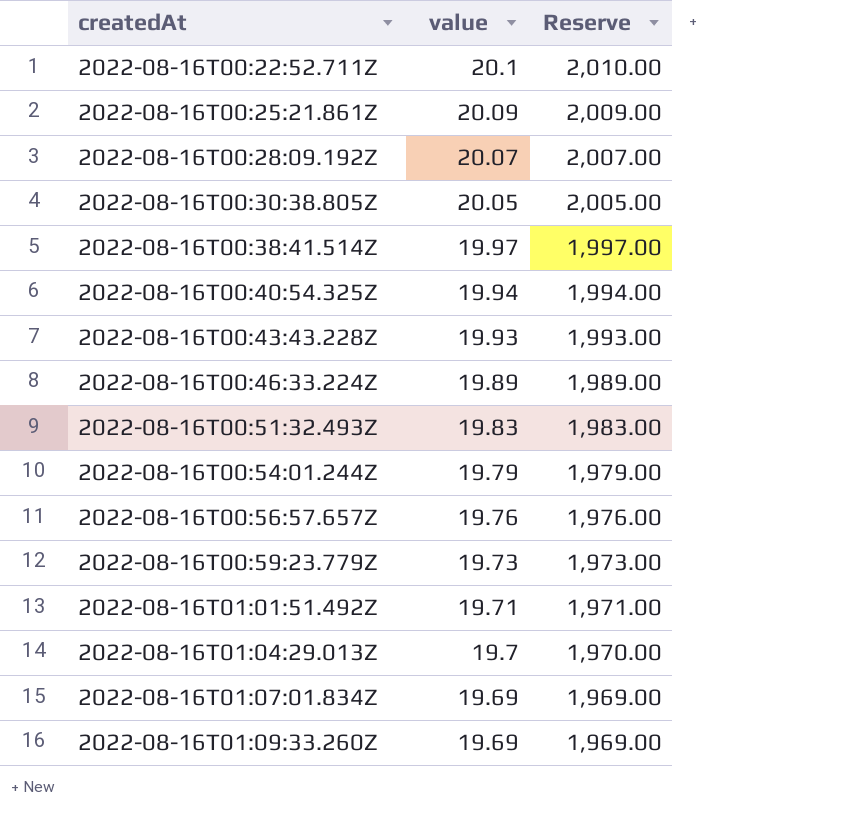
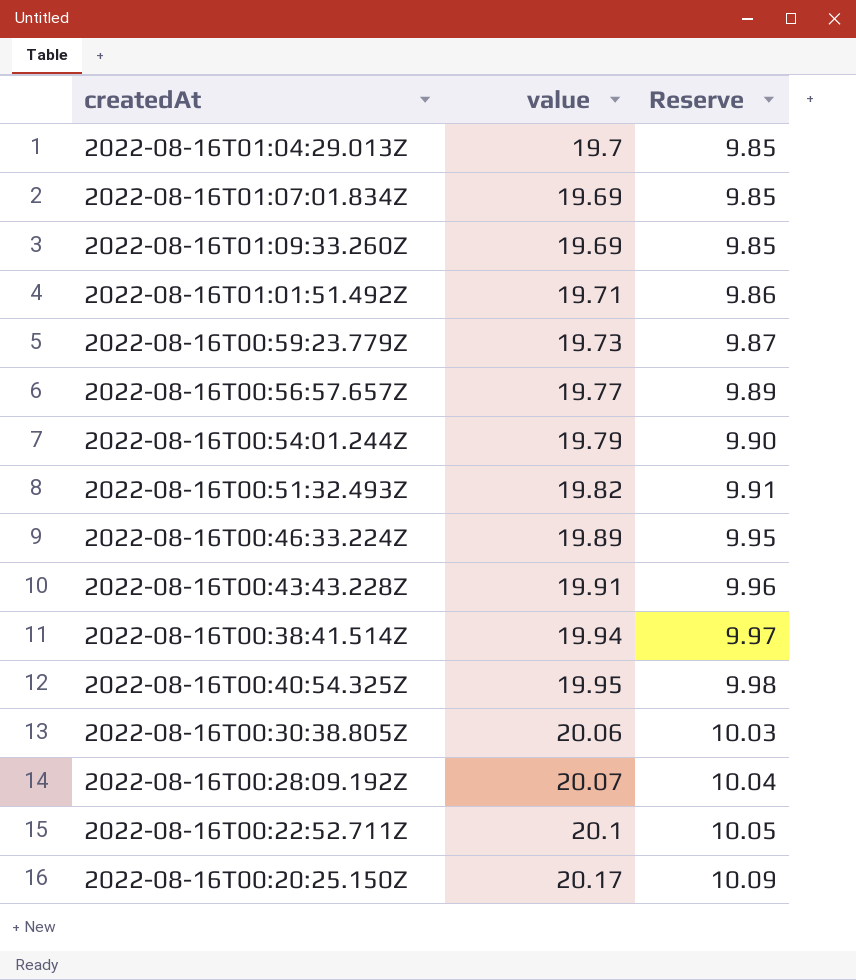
row order: createdAt ascending -> Reserve ascending
column Reserve | formula: [value] * 100 -> [value] * 0.5
row 2022-08-16T00:25:21.861Z: 20.09 | 2,009.00 -> none
2022-08-16T00:56:57.657Z | value: 19.76 -> 19.77
2022-08-16T00:51:32.493Z | value: 19.83 -> 19.82
2022-08-16T00:43:43.228Z | value: 19.93 -> 19.91
2022-08-16T00:38:41.514Z | value: 19.97 -> 19.94
2022-08-16T00:40:54.325Z | value: 19.94 -> 19.95
2022-08-16T00:30:38.805Z | value: 20.05 -> 20.06
row 2022-08-16T00:20:25.150Z: none -> 20.17 | 10.09

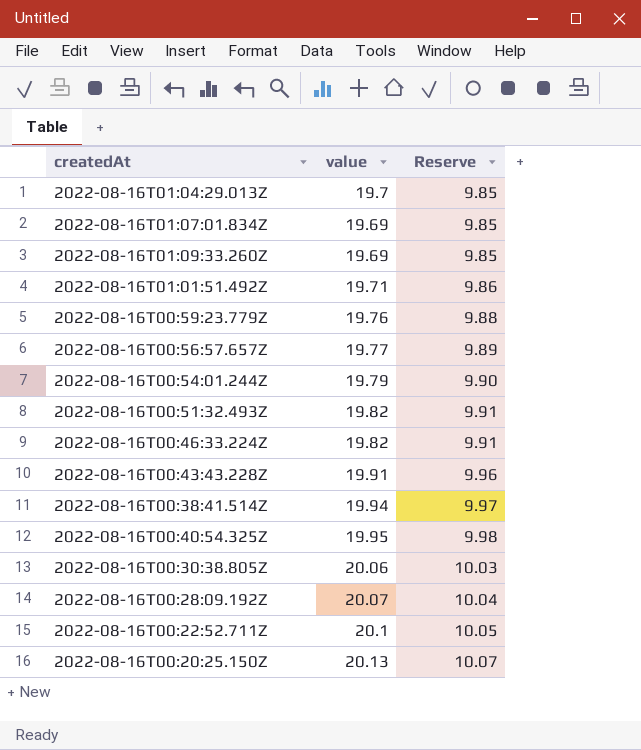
2022-08-16T00:59:23.779Z | value: 19.73 -> 19.76
2022-08-16T00:59:23.779Z | Reserve: 9.87 -> 9.88
2022-08-16T00:46:33.224Z | value: 19.89 -> 19.82
2022-08-16T00:46:33.224Z | Reserve: 9.95 -> 9.91
2022-08-16T00:20:25.150Z | value: 20.17 -> 20.13
2022-08-16T00:20:25.150Z | Reserve: 10.09 -> 10.07

